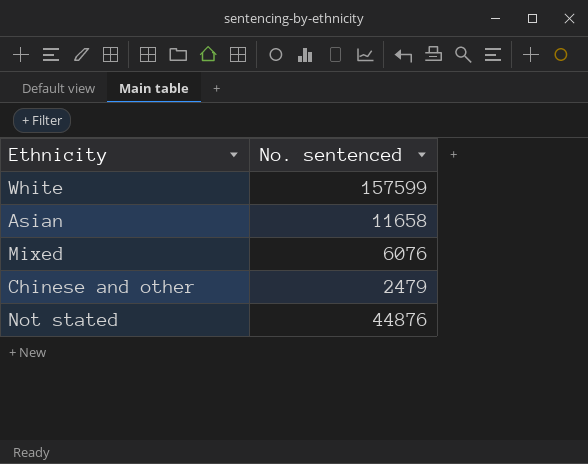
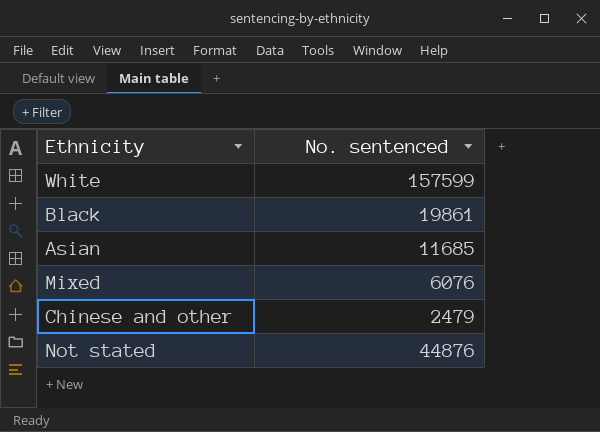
row Black: none -> 19861
Asian | No. sentenced: 11658 -> 11685

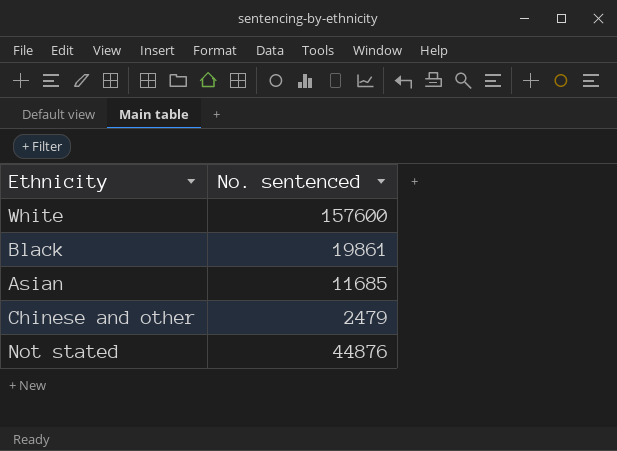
row Mixed: 6076 -> none
White | No. sentenced: 157599 -> 157600

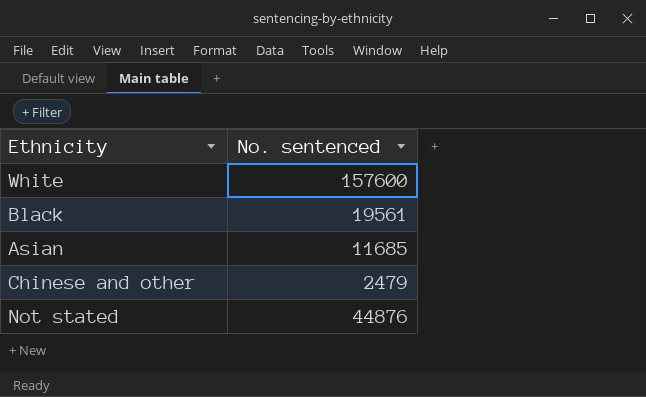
Black | No. sentenced: 19861 -> 19561

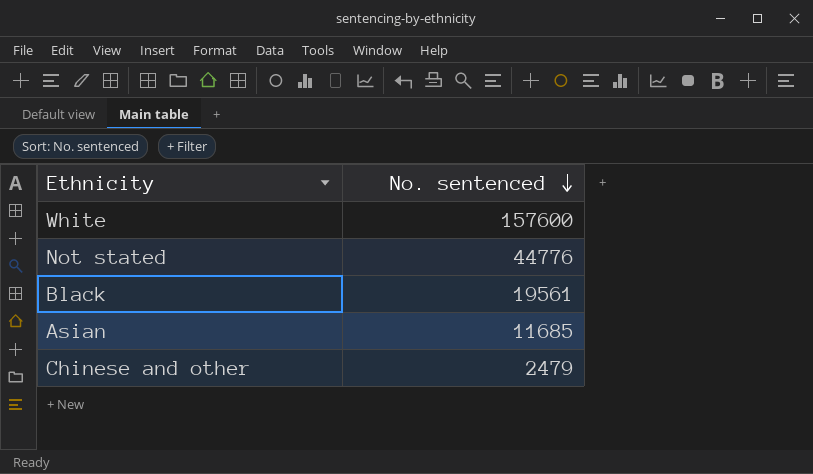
row order: none -> No. sentenced descending
Not stated | No. sentenced: 44876 -> 44776

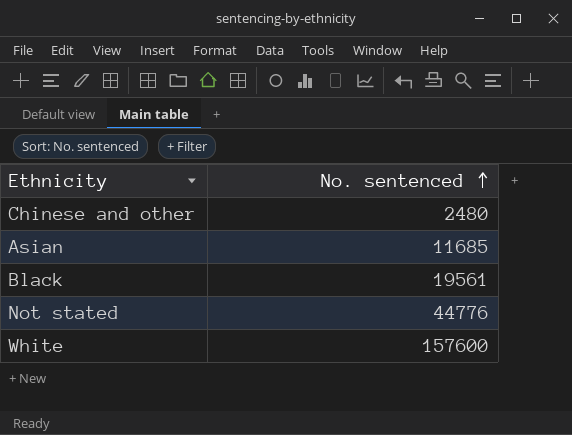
row order: No. sentenced descending -> No. sentenced ascending
Chinese and other | No. sentenced: 2479 -> 2480

